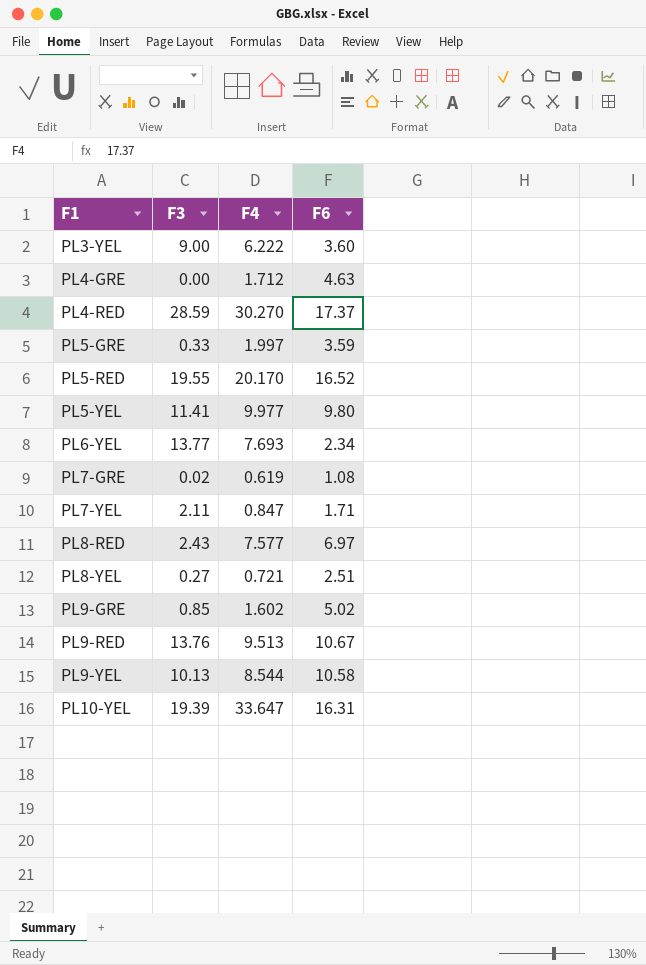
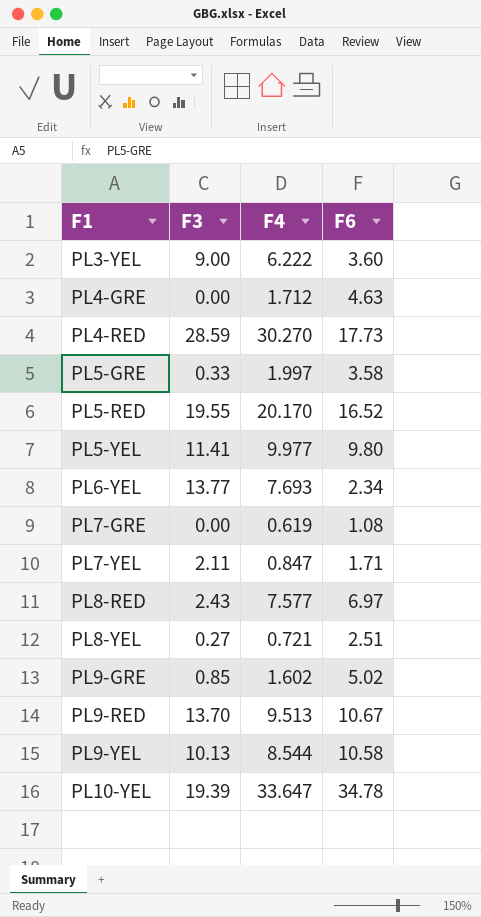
PL4-RED | F6: 17.37 -> 17.73
PL5-GRE | F6: 3.59 -> 3.58
PL7-GRE | F3: 0.02 -> 0.00
PL9-RED | F3: 13.76 -> 13.70
PL10-YEL | F6: 16.31 -> 34.78

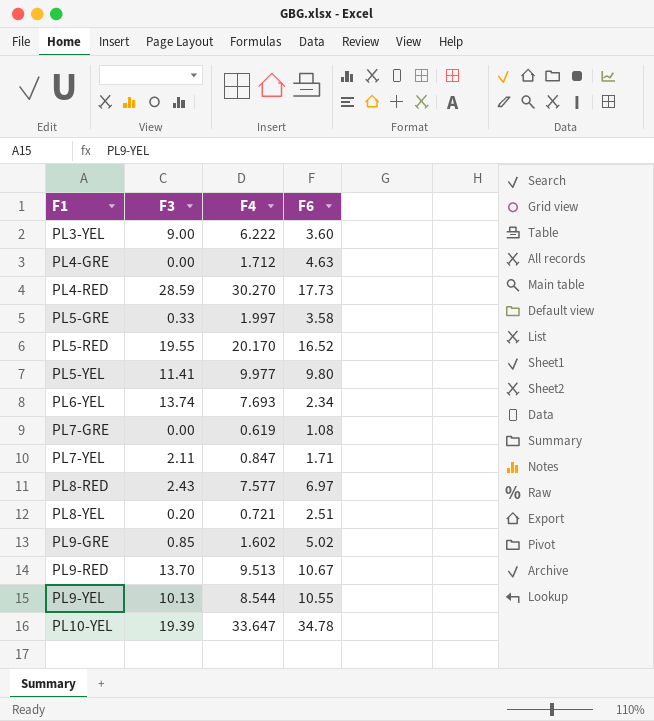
PL6-YEL | F3: 13.77 -> 13.74
PL8-YEL | F3: 0.27 -> 0.20
PL9-YEL | F6: 10.58 -> 10.55

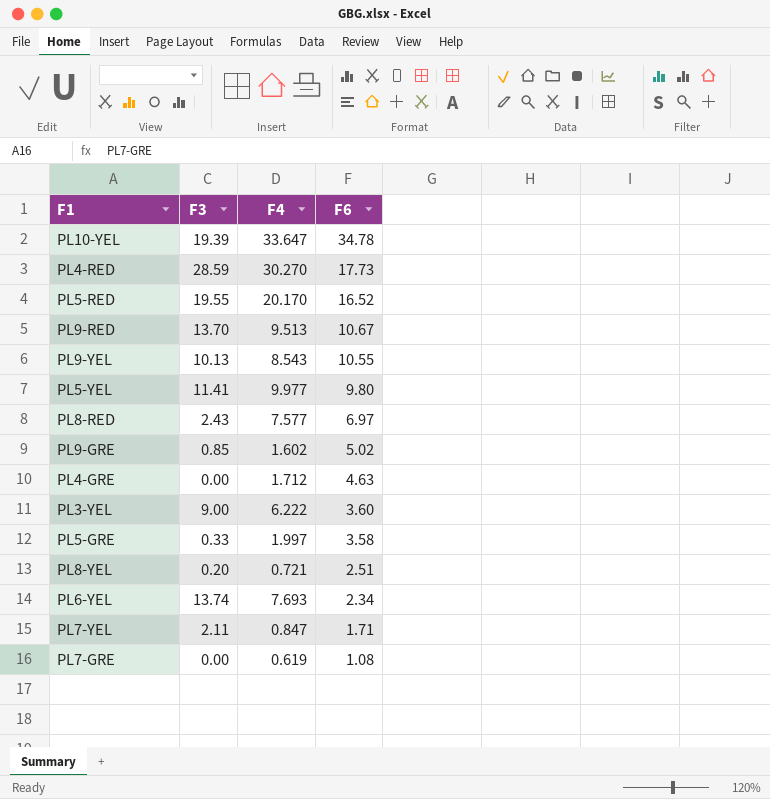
row order: F1 ascending -> F6 descending
PL9-YEL | F4: 8.544 -> 8.543

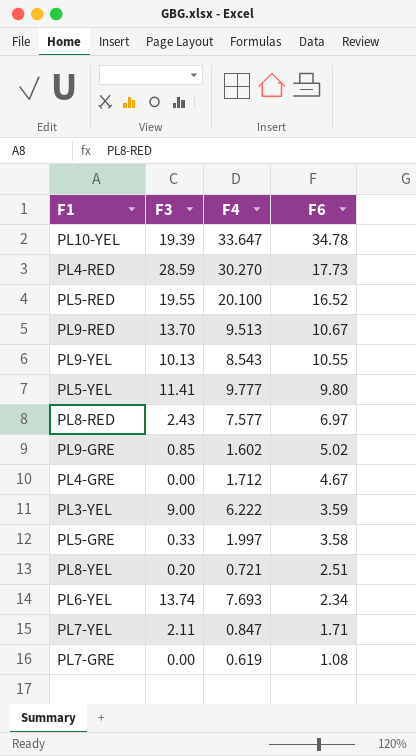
PL5-RED | F4: 20.170 -> 20.100
PL5-YEL | F4: 9.977 -> 9.777
PL4-GRE | F6: 4.63 -> 4.67
PL3-YEL | F6: 3.60 -> 3.59

